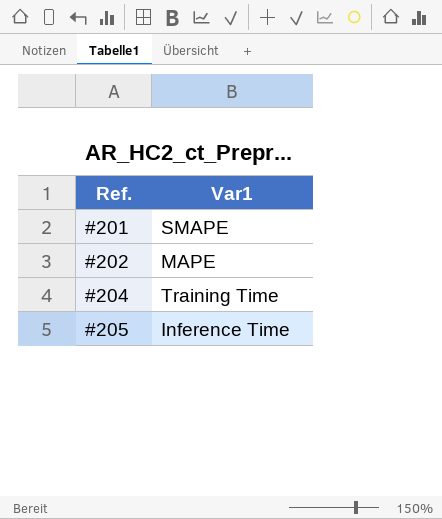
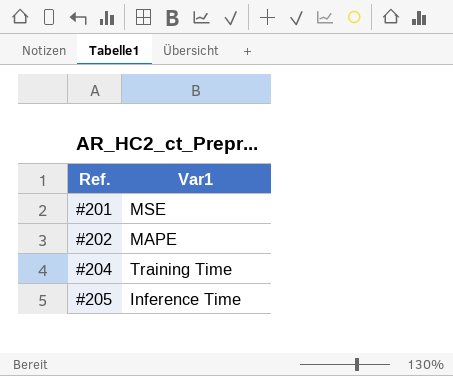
#201 | Var1: SMAPE -> MSE

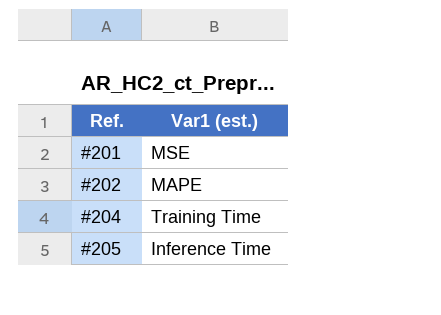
column name: Var1 -> Var1 (est.)

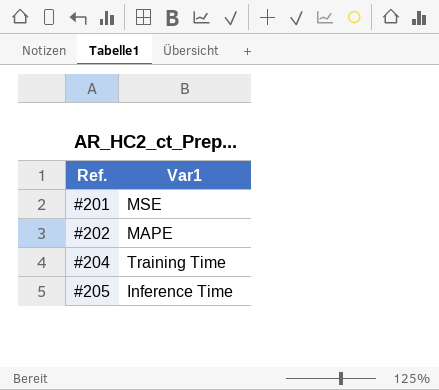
column name: Var1 (est.) -> Var1

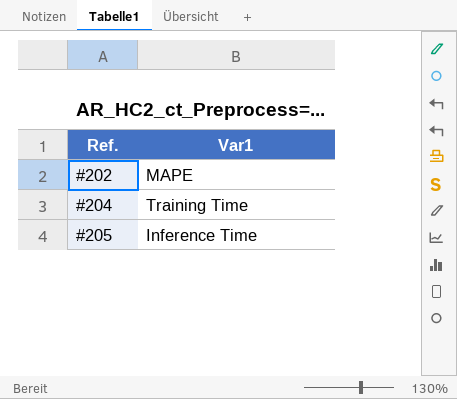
row #201: MSE -> none

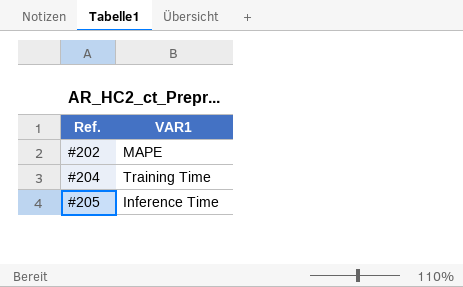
column name: Var1 -> VAR1

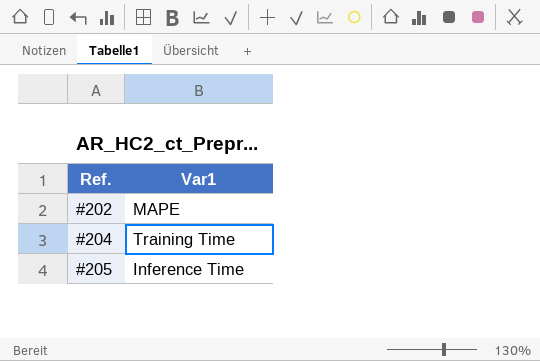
column name: VAR1 -> Var1

